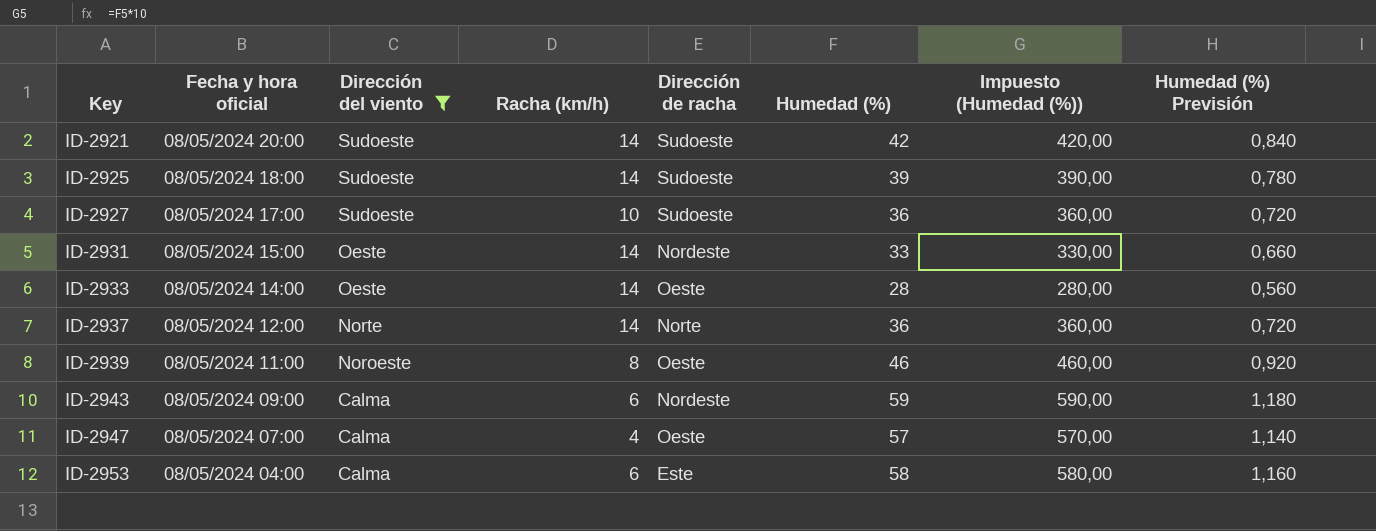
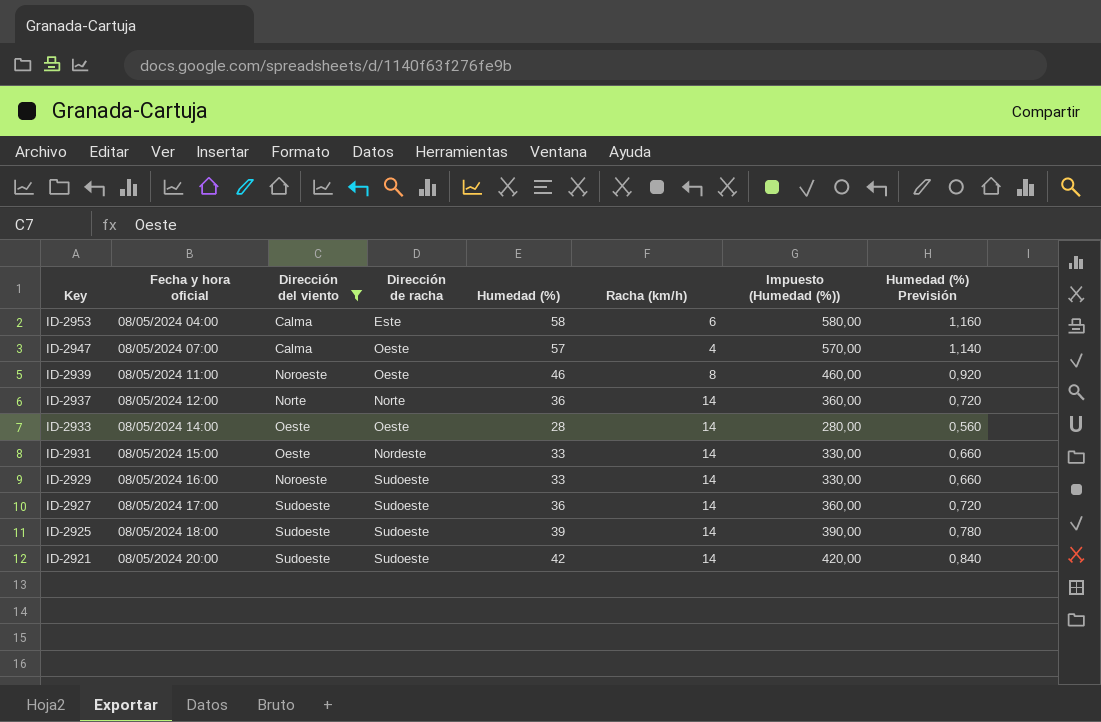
row order: Key ascending -> Key descending
column Racha (km/h) | position: 4 -> 6
row ID-2943: 08/05/2024 09:00 | Calma | 6 | Nordeste | 59 | 590,00 | 1,180 -> none
row ID-2929: none -> 08/05/2024 16:00 | Noroeste | Sudoeste | 33 | 14 | 330,00 | 0,660
ID-2927 | Racha (km/h): 10 -> 14

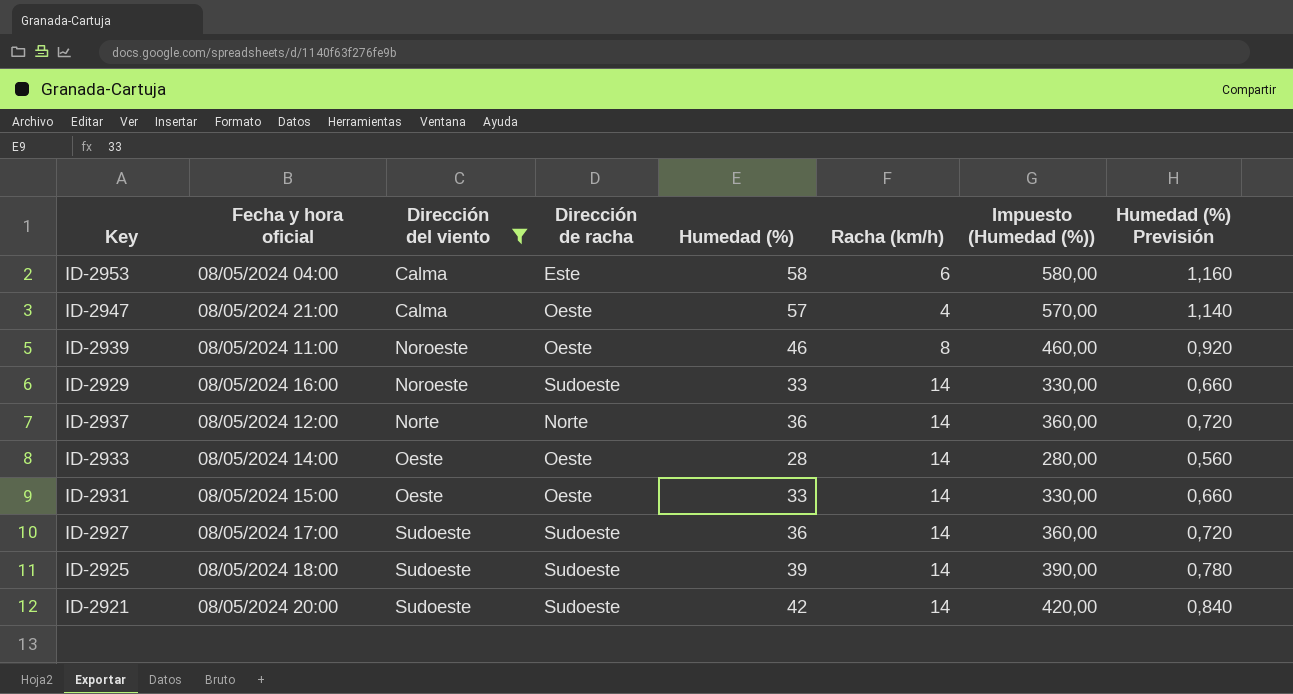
row order: Key descending -> Dirección del viento ascending
ID-2947 | Fecha y hora oficial: 08/05/2024 07:00 -> 08/05/2024 21:00
ID-2931 | Dirección de racha: Nordeste -> Oeste

